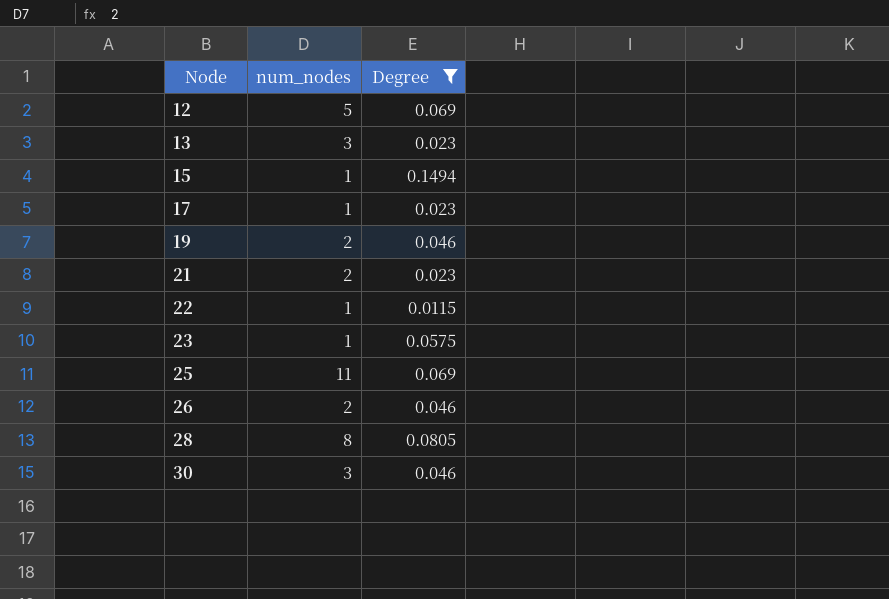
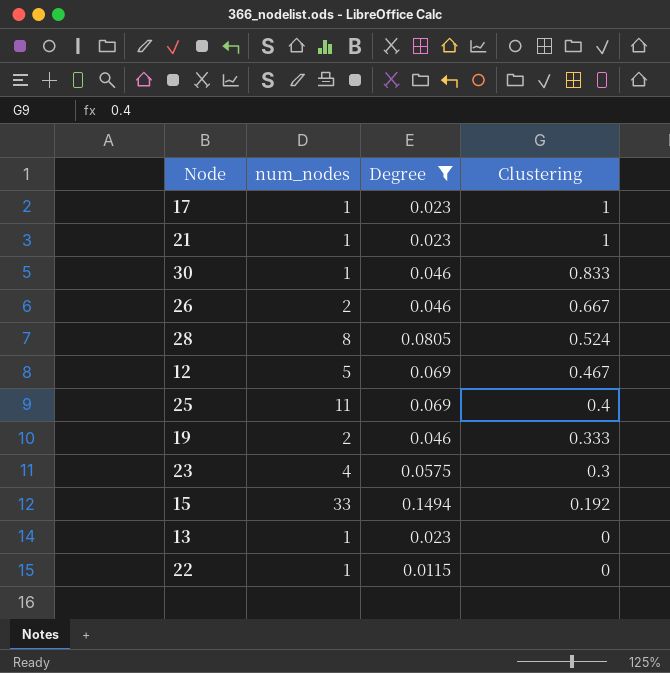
row order: Node ascending -> Clustering descending
column Clustering | position: none -> 4
21 | num_nodes: 2 -> 1
30 | num_nodes: 3 -> 1
23 | num_nodes: 1 -> 4
15 | num_nodes: 1 -> 33
13 | num_nodes: 3 -> 1

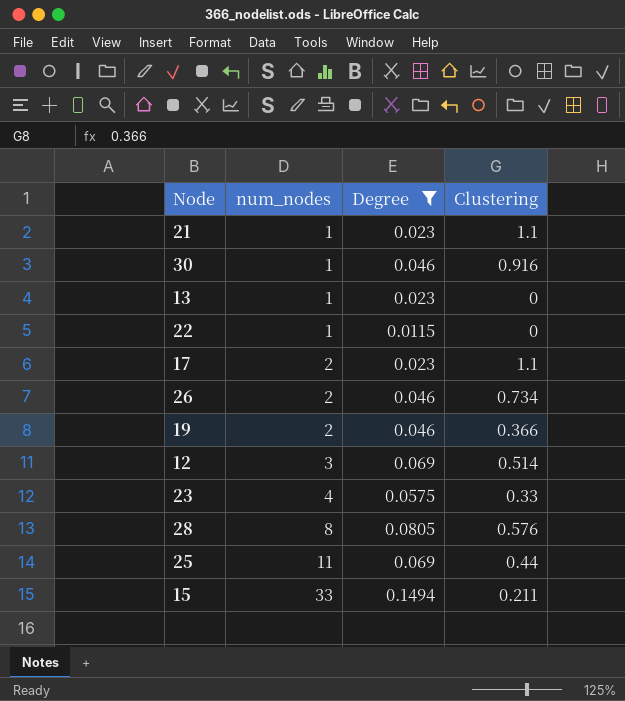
row order: Clustering descending -> num_nodes ascending
21 | Clustering: 1 -> 1.1
30 | Clustering: 0.833 -> 0.916
17 | num_nodes: 1 -> 2
17 | Clustering: 1 -> 1.1
26 | Clustering: 0.667 -> 0.734
19 | Clustering: 0.333 -> 0.366
12 | num_nodes: 5 -> 3
12 | Clustering: 0.467 -> 0.514
23 | Clustering: 0.3 -> 0.33
28 | Clustering: 0.524 -> 0.576
25 | Clustering: 0.4 -> 0.44
15 | Clustering: 0.192 -> 0.211

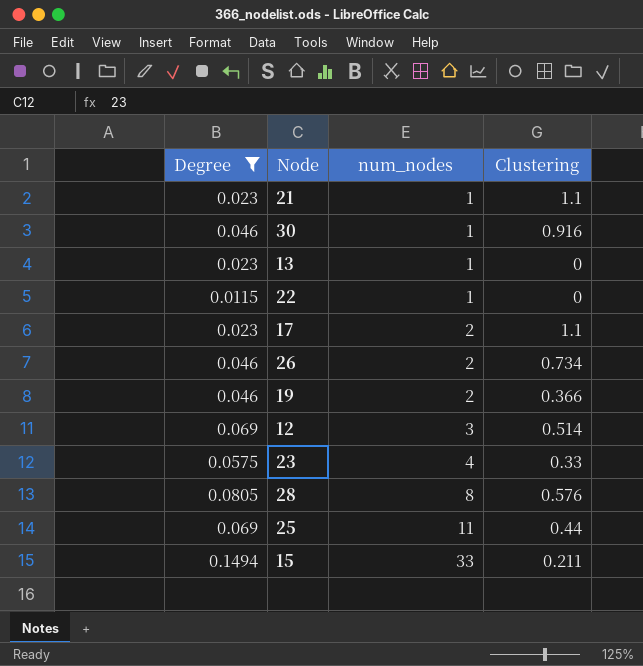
column Degree | position: 3 -> 1

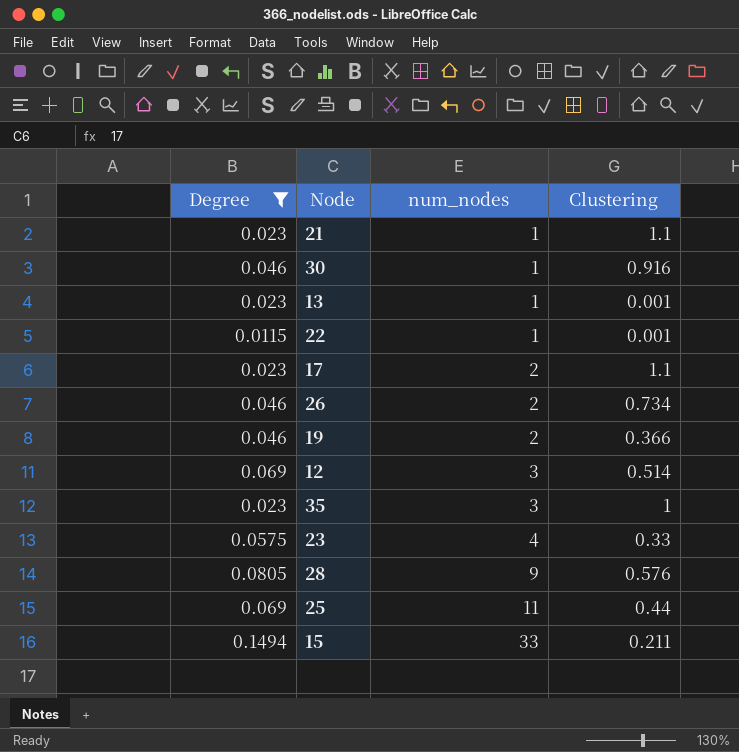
13 | Clustering: 0 -> 0.001
22 | Clustering: 0 -> 0.001
row 35: none -> 0.023 | 3 | 1
28 | num_nodes: 8 -> 9

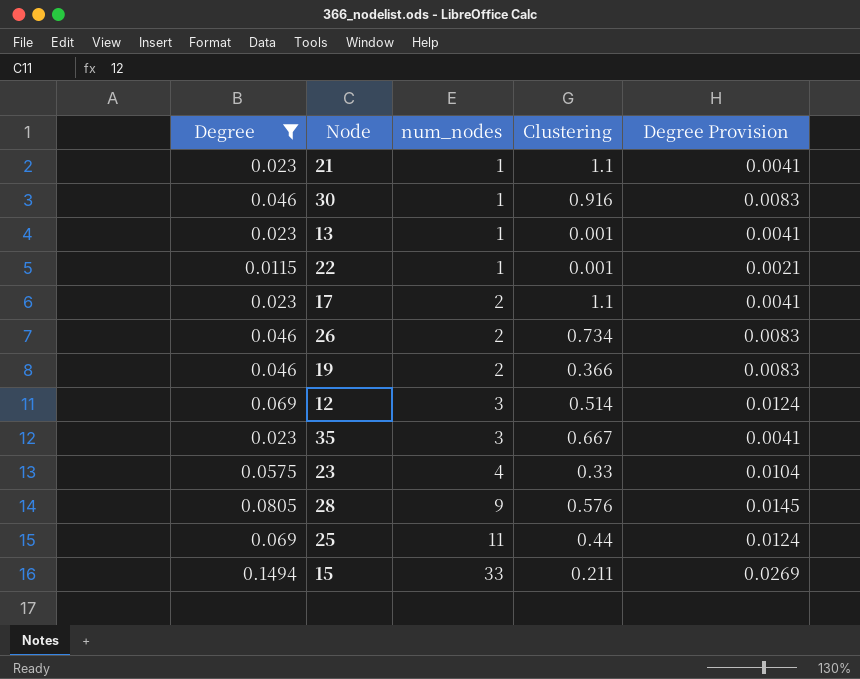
column Degree Provision | formula: none -> [Degree] * 0.18
35 | Clustering: 1 -> 0.667

